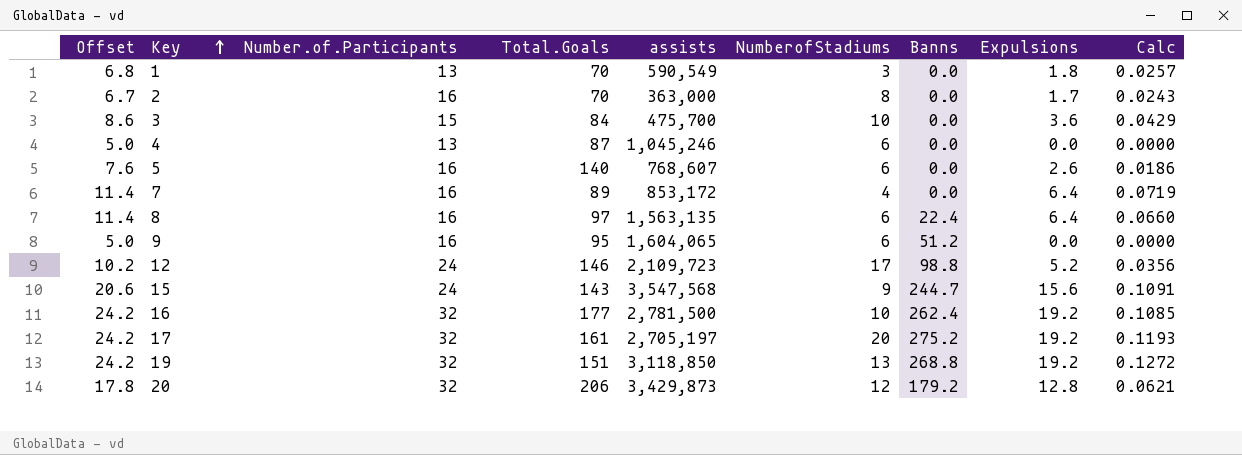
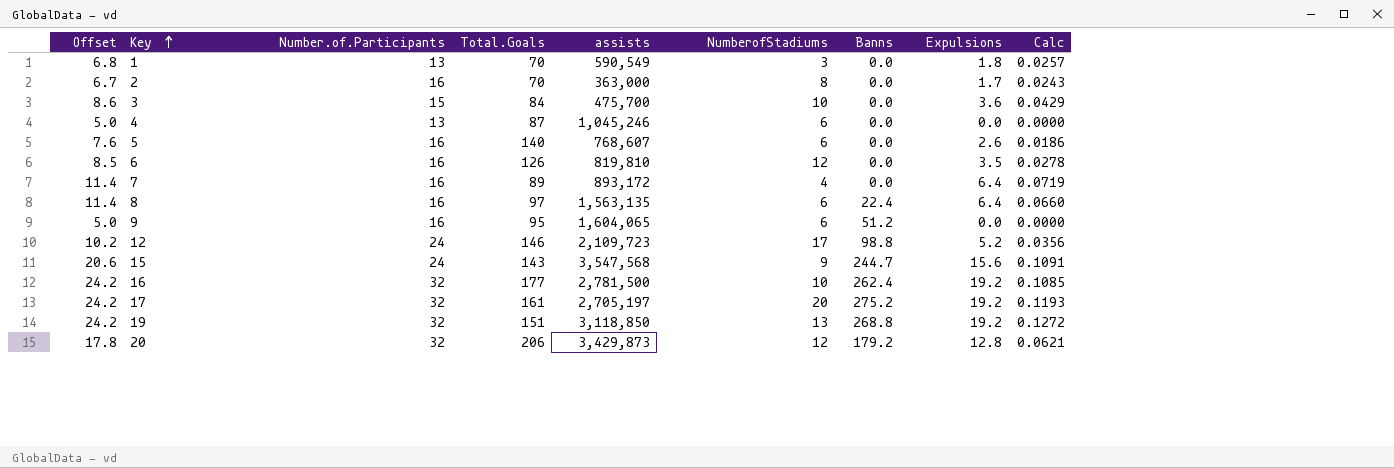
row 6: none -> 8.5 | 16 | 126 | 819,810 | 12 | 0.0 | 3.5 | 0.0278
7 | assists: 853,172 -> 893,172

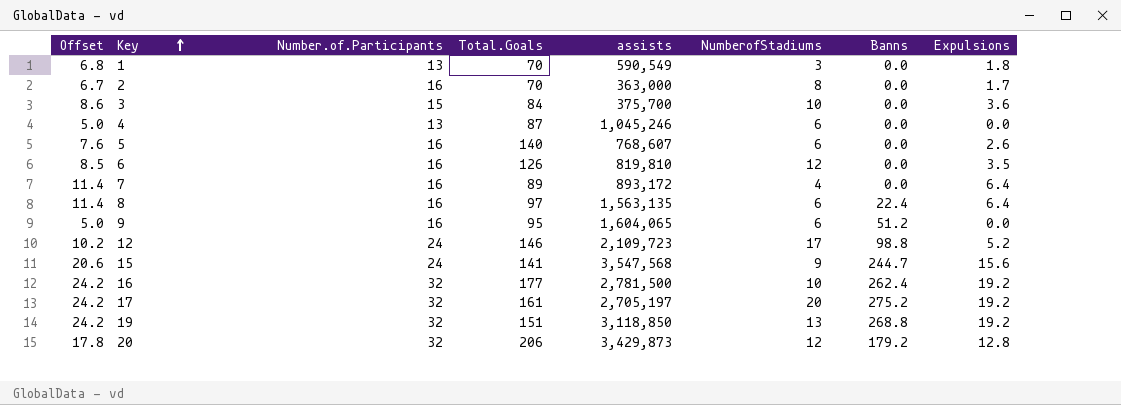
column Calc | formula: [Expulsions] / [Total.Goals] -> none
3 | assists: 475,700 -> 375,700
15 | Total.Goals: 143 -> 141

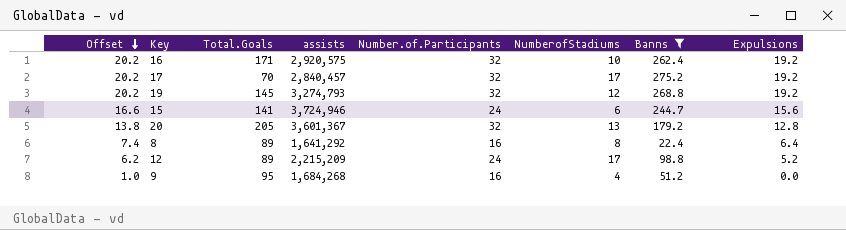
filter: none -> Banns != 0.0
row order: Key ascending -> Offset descending
column Offset | formula: [Expulsions] + 5 -> [Expulsions] + 1
column Number.of.Participants | position: 3 -> 5
16 | Total.Goals: 177 -> 171
16 | assists: 2,781,500 -> 2,920,575
17 | Total.Goals: 161 -> 70
17 | assists: 2,705,197 -> 2,840,457
17 | NumberofStadiums: 20 -> 17
19 | Total.Goals: 151 -> 145
19 | assists: 3,118,850 -> 3,274,793
19 | NumberofStadiums: 13 -> 12
15 | assists: 3,547,568 -> 3,724,946
15 | NumberofStadiums: 9 -> 6
20 | Total.Goals: 206 -> 205
20 | assists: 3,429,873 -> 3,601,367
20 | NumberofStadiums: 12 -> 13
8 | Total.Goals: 97 -> 89
8 | assists: 1,563,135 -> 1,641,292
8 | NumberofStadiums: 6 -> 8
12 | Total.Goals: 146 -> 89
12 | assists: 2,109,723 -> 2,215,209
9 | assists: 1,604,065 -> 1,684,268
9 | NumberofStadiums: 6 -> 4

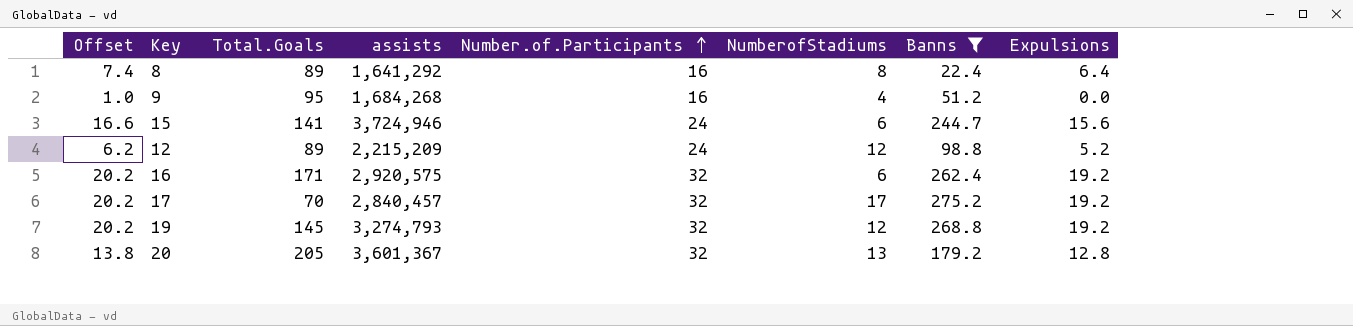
row order: Offset descending -> Number.of.Participants ascending
12 | NumberofStadiums: 17 -> 12
16 | NumberofStadiums: 10 -> 6

